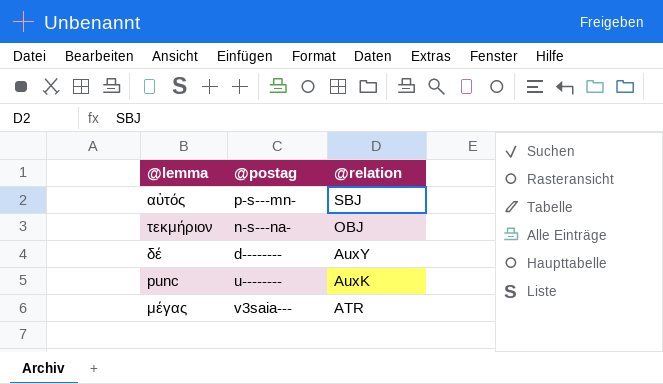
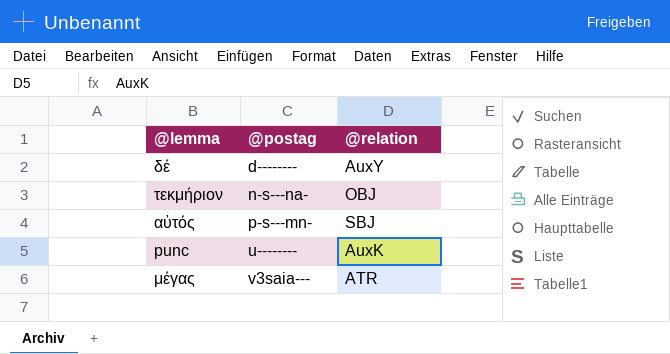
row order: @relation descending -> @postag ascending

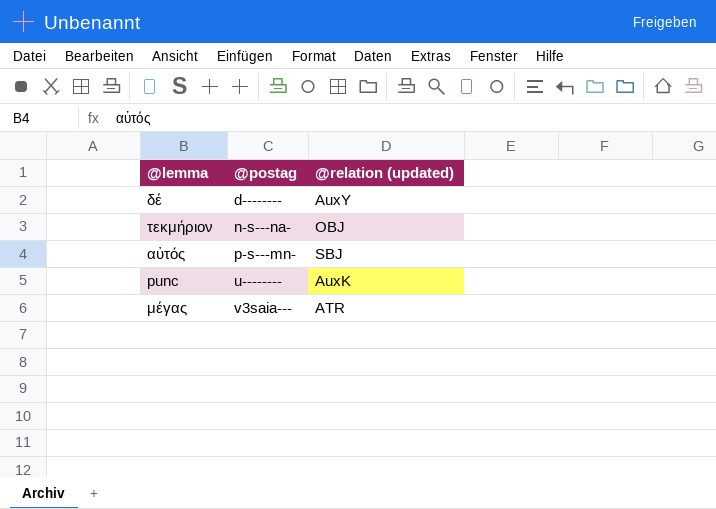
column name: @relation -> @relation (updated)

